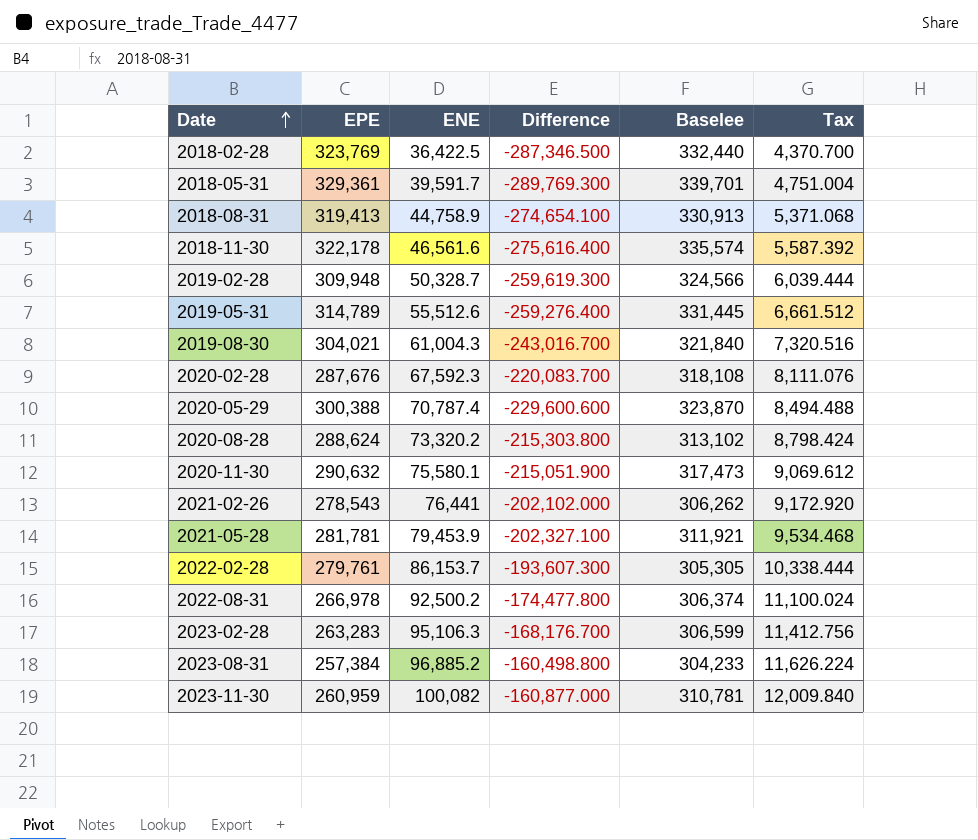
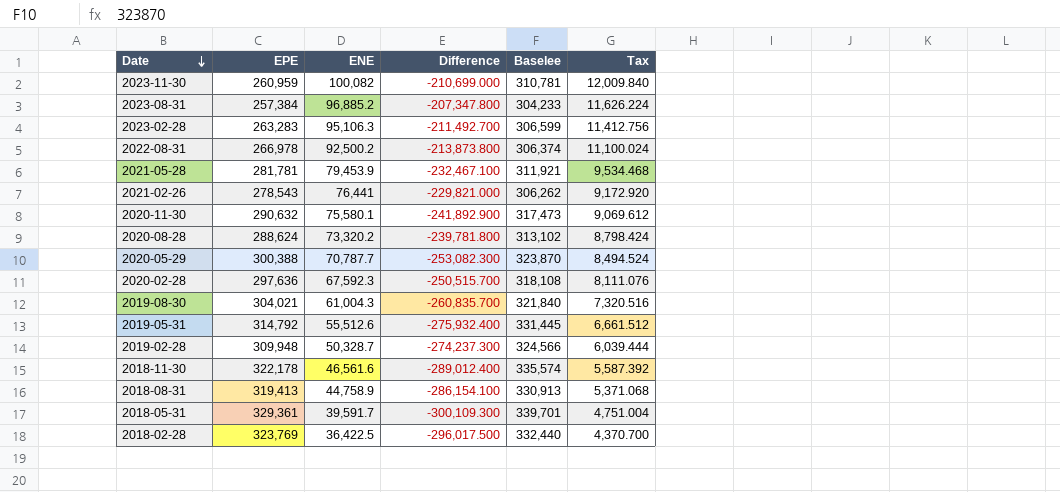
row order: Date ascending -> Date descending
column Difference | formula: [ENE] - [EPE] -> [ENE] - [Baselee]
row 2022-02-28: 279,761 | 86,153.7 | -193,607.300 | 305,305 | 10,338.444 -> none
2020-05-29 | ENE: 70,787.4 -> 70,787.7
2020-05-29 | Tax: 8,494.488 -> 8,494.524
2020-02-28 | EPE: 287,676 -> 297,636
2019-05-31 | EPE: 314,789 -> 314,792

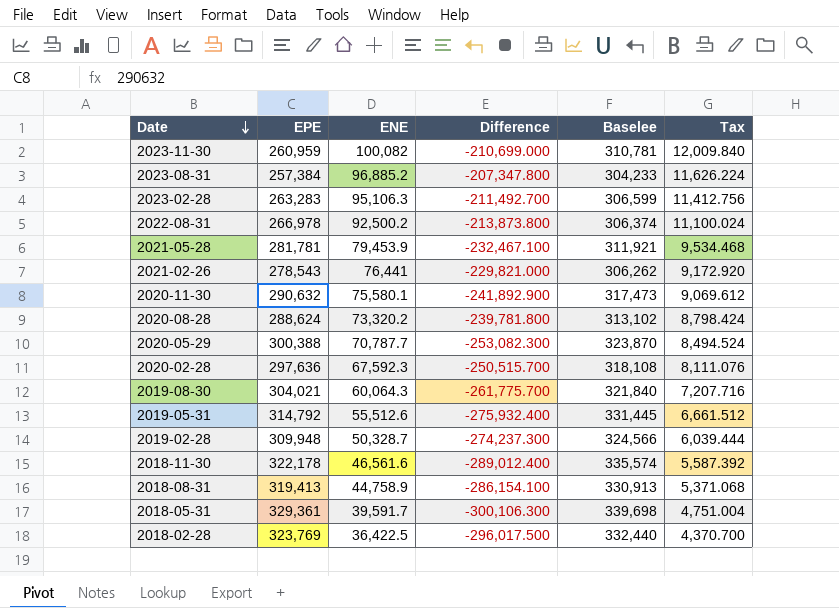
2019-08-30 | ENE: 61,004.3 -> 60,064.3
2019-08-30 | Difference: -260,835.700 -> -261,775.700
2019-08-30 | Tax: 7,320.516 -> 7,207.716
2018-05-31 | Difference: -300,109.300 -> -300,106.300
2018-05-31 | Baselee: 339,701 -> 339,698

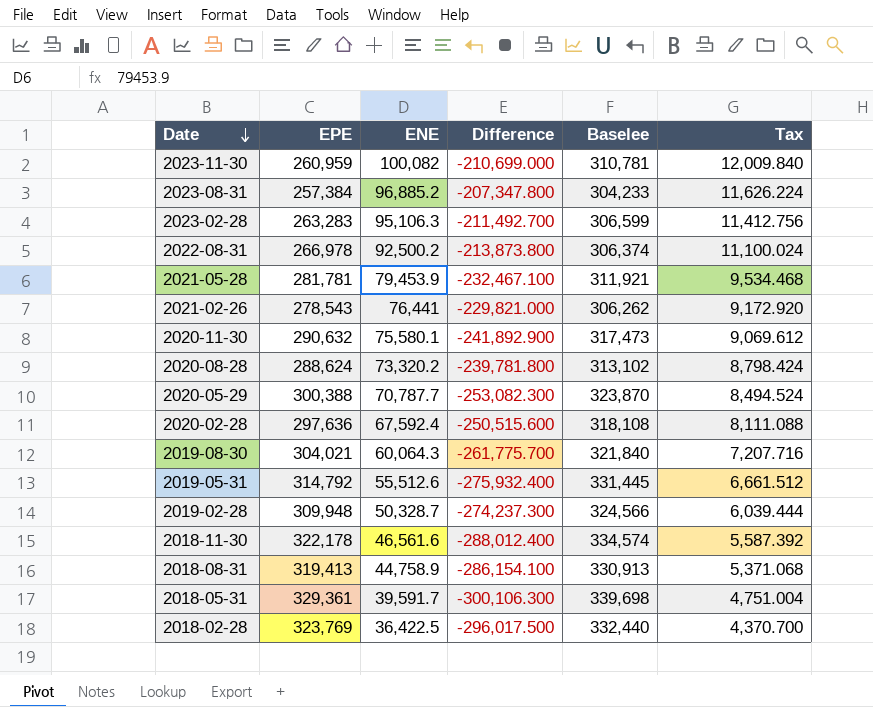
2020-02-28 | ENE: 67,592.3 -> 67,592.4
2020-02-28 | Difference: -250,515.700 -> -250,515.600
2020-02-28 | Tax: 8,111.076 -> 8,111.088
2018-11-30 | Difference: -289,012.400 -> -288,012.400
2018-11-30 | Baselee: 335,574 -> 334,574

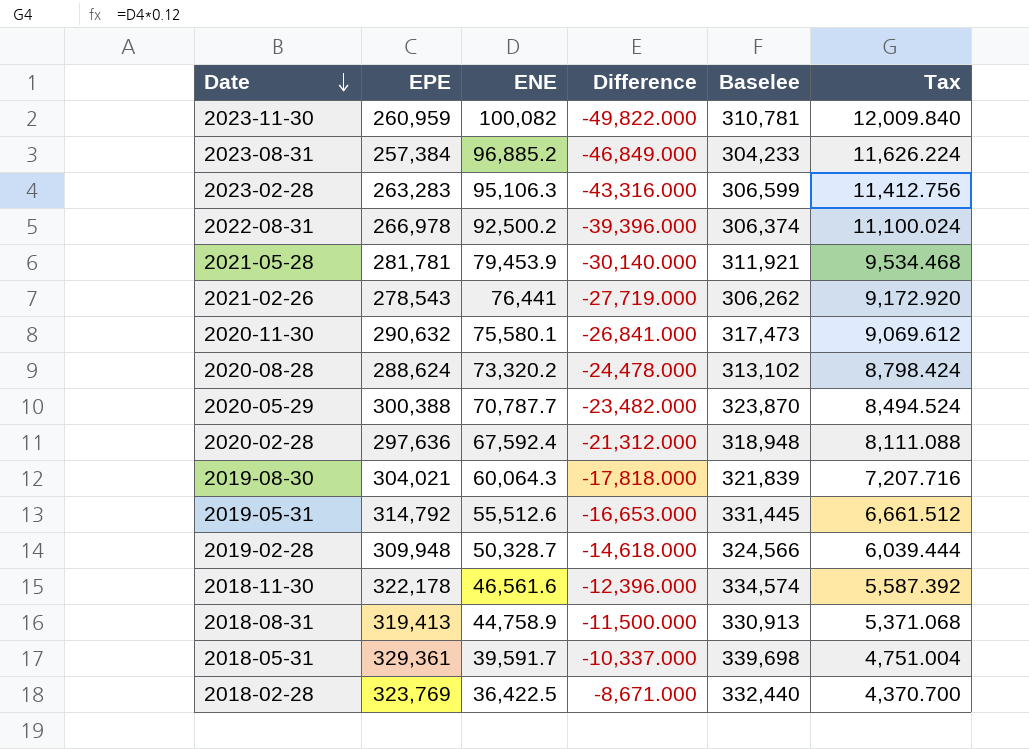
column Difference | formula: [ENE] - [Baselee] -> [EPE] - [Baselee]
2020-02-28 | Baselee: 318,108 -> 318,948
2019-08-30 | Baselee: 321,840 -> 321,839

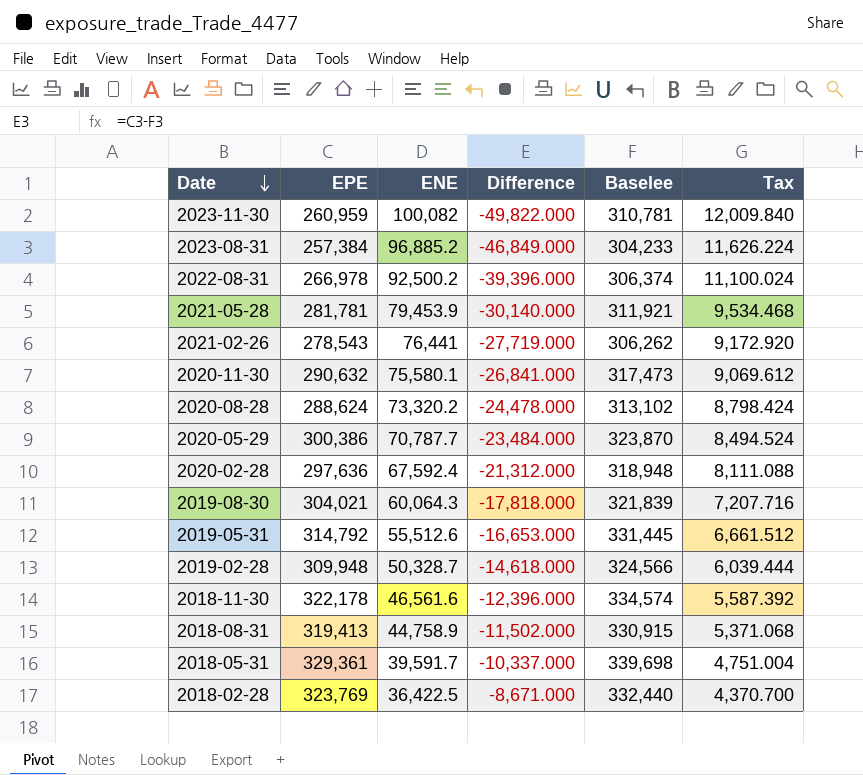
row 2023-02-28: 263,283 | 95,106.3 | -43,316.000 | 306,599 | 11,412.756 -> none
2020-05-29 | EPE: 300,388 -> 300,386
2020-05-29 | Difference: -23,482.000 -> -23,484.000
2018-08-31 | Difference: -11,500.000 -> -11,502.000
2018-08-31 | Baselee: 330,913 -> 330,915

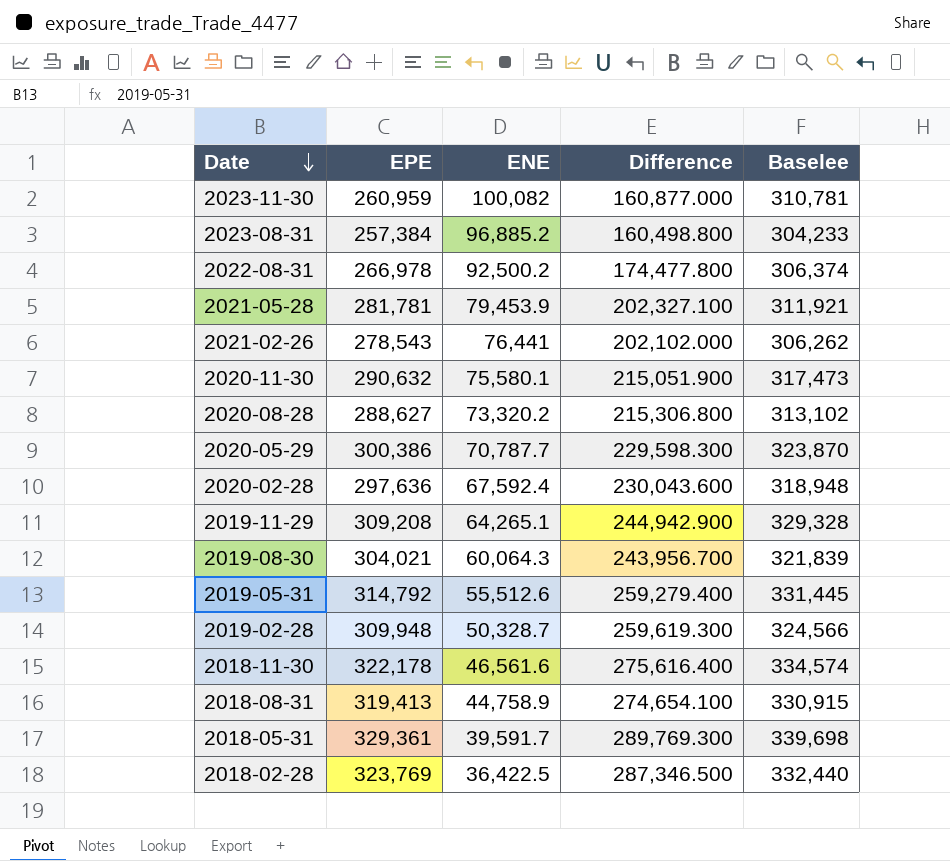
column Tax | formula: [ENE] * 0.12 -> none
column Difference | formula: [EPE] - [Baselee] -> [EPE] - [ENE]
2020-08-28 | EPE: 288,624 -> 288,627
row 2019-11-29: none -> 309,208 | 64,265.1 | 244,942.900 | 329,328

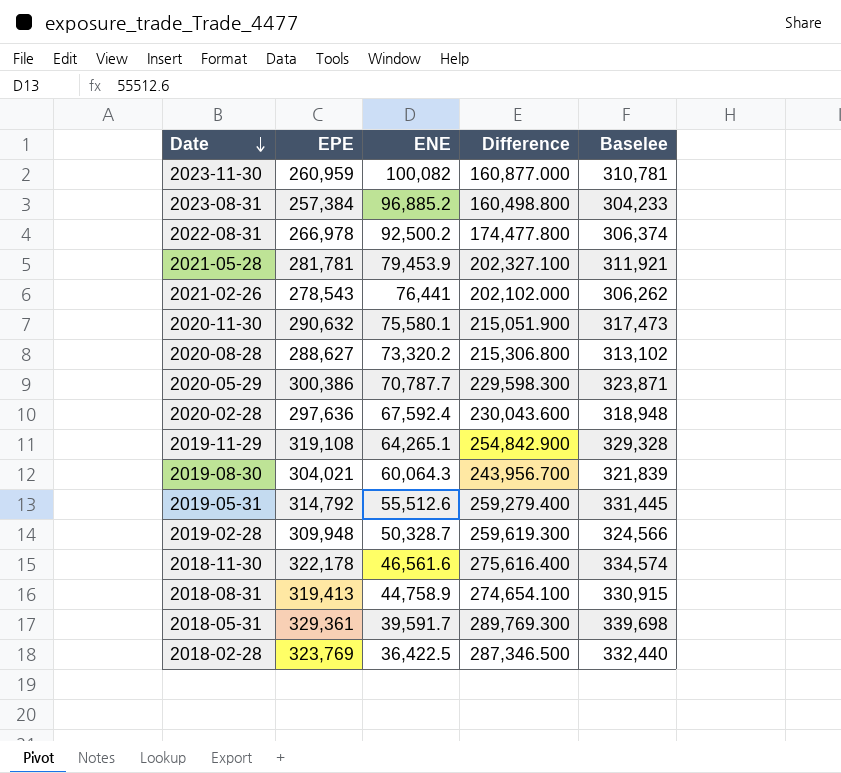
2020-05-29 | Baselee: 323,870 -> 323,871
2019-11-29 | EPE: 309,208 -> 319,108
2019-11-29 | Difference: 244,942.900 -> 254,842.900

